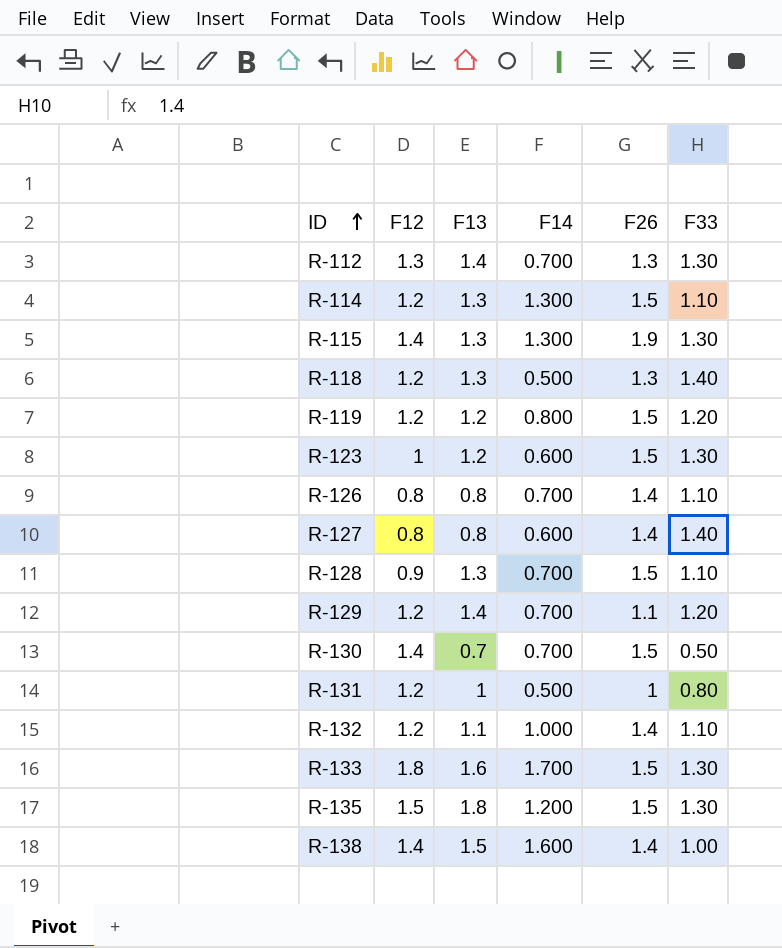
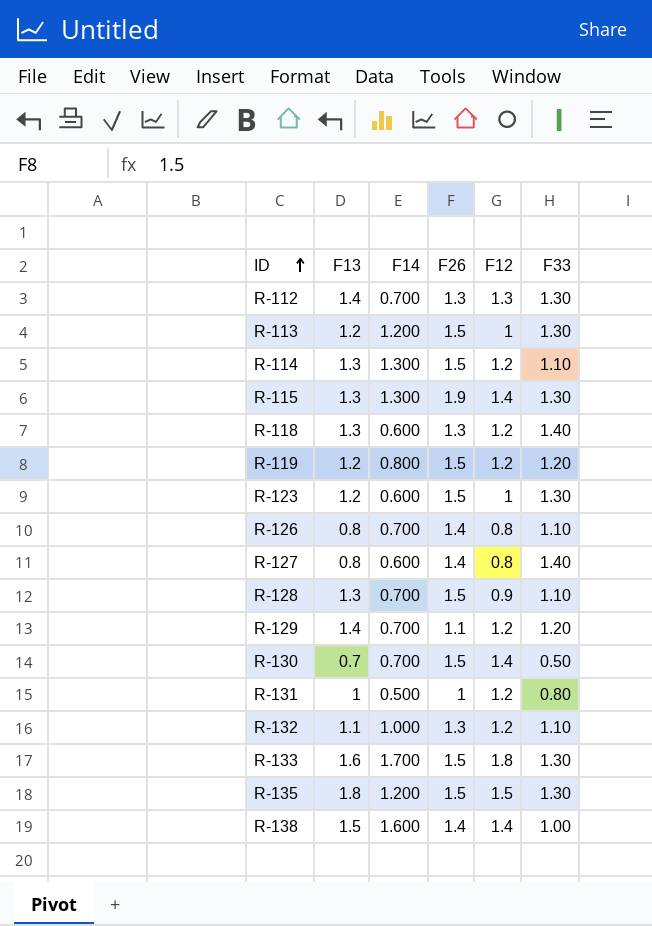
column F12 | position: 2 -> 5
row R-113: none -> 1.2 | 1.200 | 1.5 | 1 | 1.30
R-118 | F14: 0.500 -> 0.600
R-132 | F26: 1.4 -> 1.3

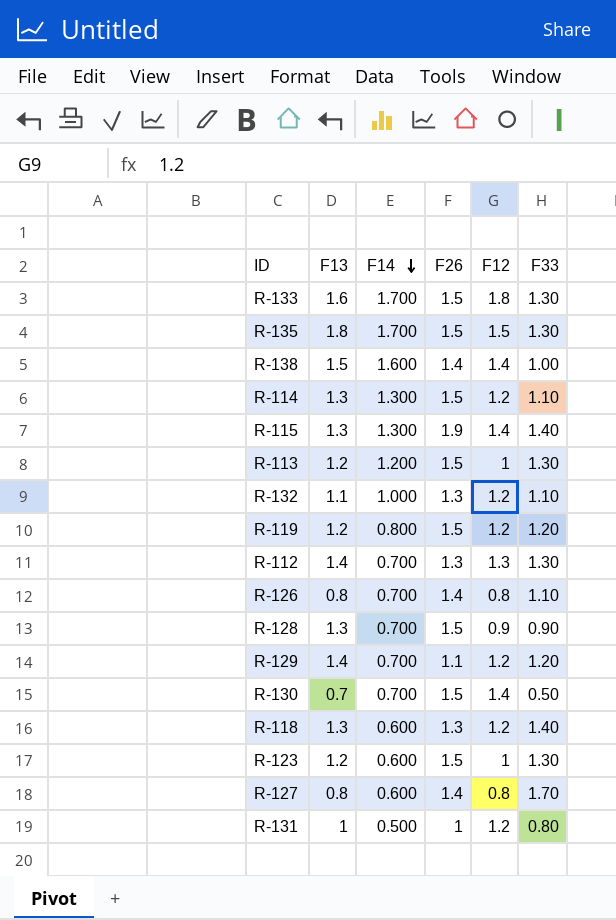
row order: ID ascending -> F14 descending
R-135 | F14: 1.200 -> 1.700
R-115 | F33: 1.30 -> 1.40
R-128 | F33: 1.10 -> 0.90
R-127 | F33: 1.40 -> 1.70

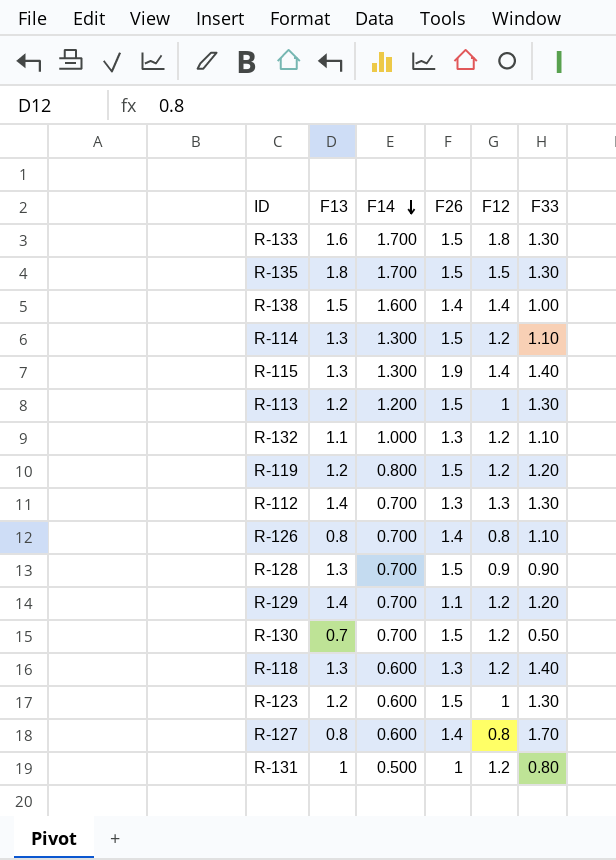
R-130 | F12: 1.4 -> 1.2

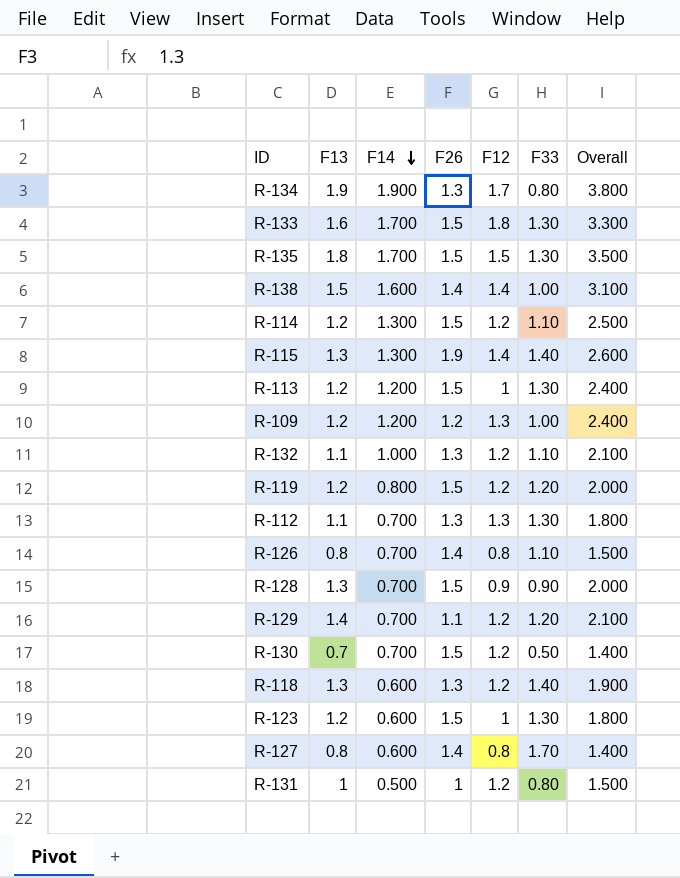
column Overall | formula: none -> [F13] + [F14]
row R-134: none -> 1.9 | 1.900 | 1.3 | 1.7 | 0.80 | 3.800
R-114 | F13: 1.3 -> 1.2
row R-109: none -> 1.2 | 1.200 | 1.2 | 1.3 | 1.00 | 2.400
R-112 | F13: 1.4 -> 1.1

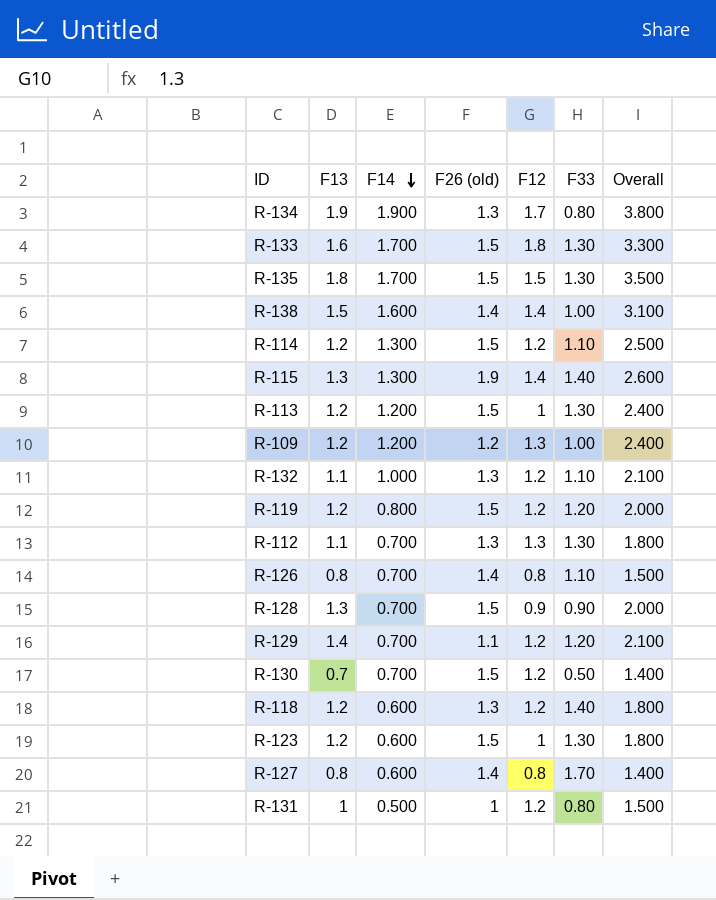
column name: F26 -> F26 (old)
R-118 | F13: 1.3 -> 1.2
R-118 | Overall: 1.900 -> 1.800

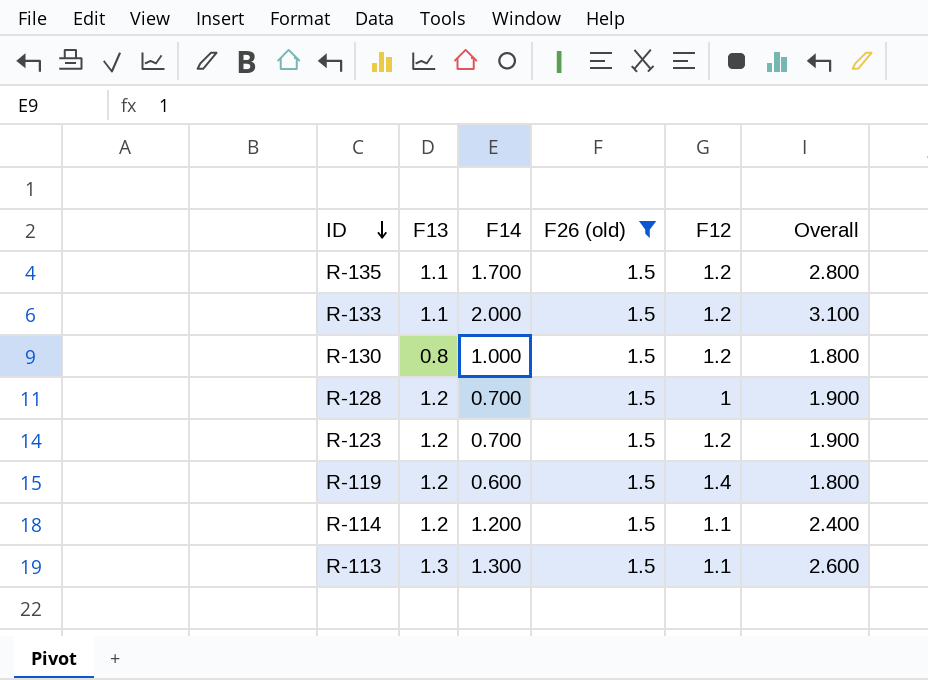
filter: none -> F26 (old) = 1.5
row order: F14 descending -> ID descending
column F33 | position: 6 -> none
R-135 | F13: 1.8 -> 1.1
R-135 | F12: 1.5 -> 1.2
R-135 | Overall: 3.500 -> 2.800
R-133 | F13: 1.6 -> 1.1
R-133 | F14: 1.700 -> 2.000
R-133 | F12: 1.8 -> 1.2
R-133 | Overall: 3.300 -> 3.100
R-130 | F13: 0.7 -> 0.8
R-130 | F14: 0.700 -> 1.000
R-130 | Overall: 1.400 -> 1.800
R-128 | F13: 1.3 -> 1.2
R-128 | F12: 0.9 -> 1
R-128 | Overall: 2.000 -> 1.900
R-123 | F14: 0.600 -> 0.700
R-123 | F12: 1 -> 1.2
R-123 | Overall: 1.800 -> 1.900
R-119 | F14: 0.800 -> 0.600
R-119 | F12: 1.2 -> 1.4
R-119 | Overall: 2.000 -> 1.800
R-114 | F14: 1.300 -> 1.200
R-114 | F12: 1.2 -> 1.1
R-114 | Overall: 2.500 -> 2.400
R-113 | F13: 1.2 -> 1.3
R-113 | F14: 1.200 -> 1.300
R-113 | F12: 1 -> 1.1
R-113 | Overall: 2.400 -> 2.600

